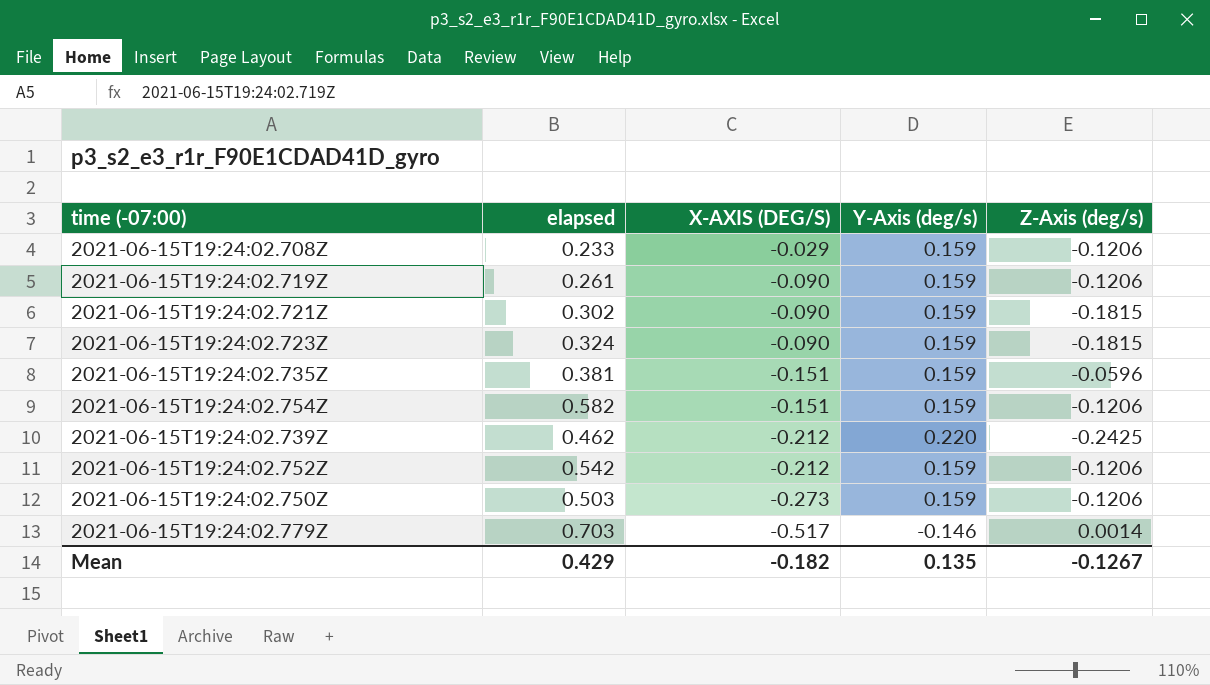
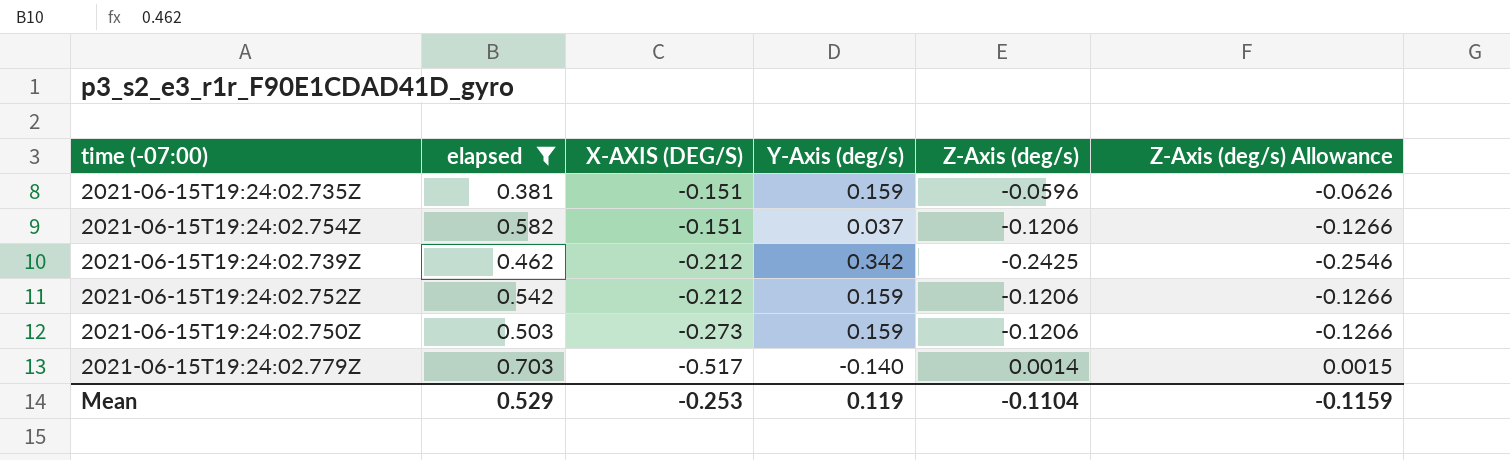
filter: none -> elapsed >= 0.381
column Z-Axis (deg/s) Allowance | formula: none -> [Z-Axis (deg/s)] * 1.05
2021-06-15T19:24:02.754Z | Y-Axis (deg/s): 0.159 -> 0.037
2021-06-15T19:24:02.739Z | Y-Axis (deg/s): 0.220 -> 0.342
2021-06-15T19:24:02.779Z | Y-Axis (deg/s): -0.146 -> -0.140
Mean | elapsed: 0.429 -> 0.529
Mean | X-AXIS (DEG/S): -0.182 -> -0.253
Mean | Y-Axis (deg/s): 0.135 -> 0.119
Mean | Z-Axis (deg/s): -0.1267 -> -0.1104

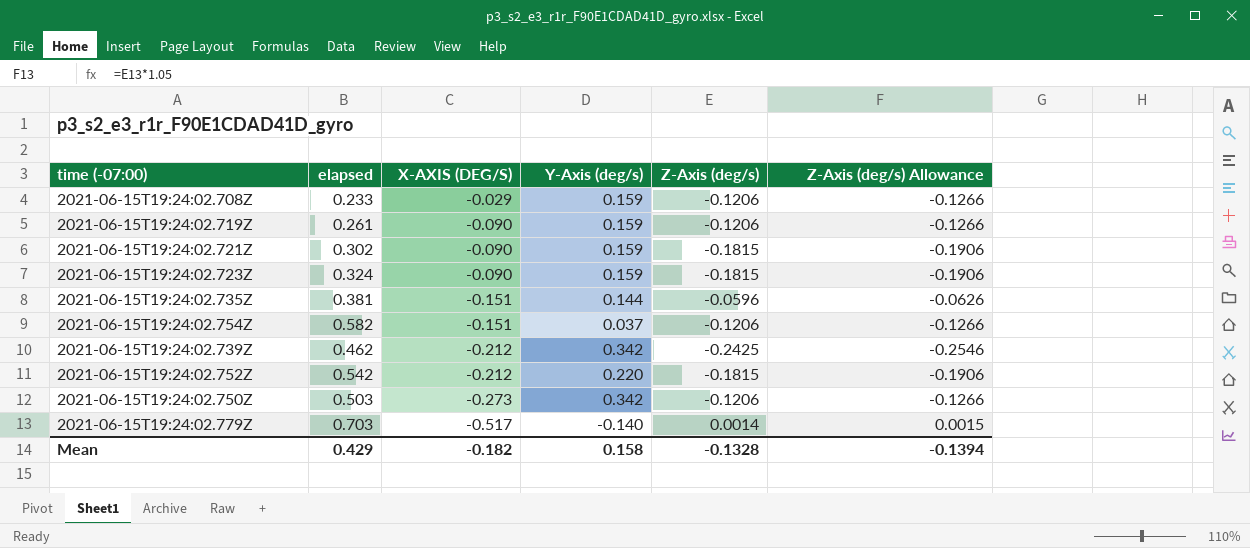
filter: elapsed >= 0.381 -> none
2021-06-15T19:24:02.735Z | Y-Axis (deg/s): 0.159 -> 0.144
2021-06-15T19:24:02.752Z | Y-Axis (deg/s): 0.159 -> 0.220
2021-06-15T19:24:02.752Z | Z-Axis (deg/s): -0.1206 -> -0.1815
2021-06-15T19:24:02.752Z | Z-Axis (deg/s) Allowance: -0.1266 -> -0.1906
2021-06-15T19:24:02.750Z | Y-Axis (deg/s): 0.159 -> 0.342
Mean | elapsed: 0.529 -> 0.429
Mean | X-AXIS (DEG/S): -0.253 -> -0.182
Mean | Y-Axis (deg/s): 0.119 -> 0.158
Mean | Z-Axis (deg/s): -0.1104 -> -0.1328
Mean | Z-Axis (deg/s) Allowance: -0.1159 -> -0.1394

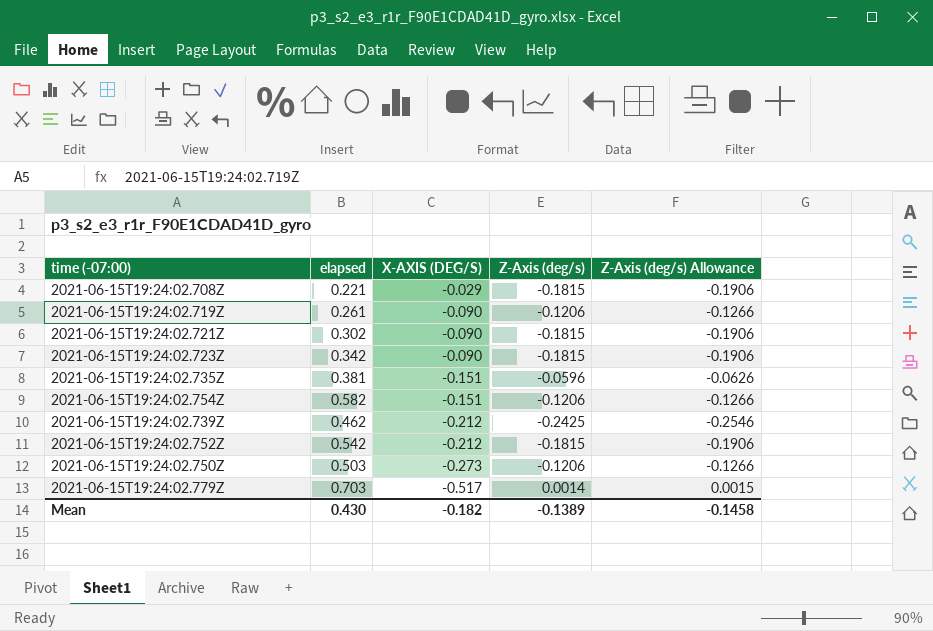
column Y-Axis (deg/s) | position: 4 -> none
2021-06-15T19:24:02.708Z | elapsed: 0.233 -> 0.221
2021-06-15T19:24:02.708Z | Z-Axis (deg/s): -0.1206 -> -0.1815
2021-06-15T19:24:02.708Z | Z-Axis (deg/s) Allowance: -0.1266 -> -0.1906
2021-06-15T19:24:02.723Z | elapsed: 0.324 -> 0.342
Mean | elapsed: 0.429 -> 0.430
Mean | Z-Axis (deg/s): -0.1328 -> -0.1389
Mean | Z-Axis (deg/s) Allowance: -0.1394 -> -0.1458

